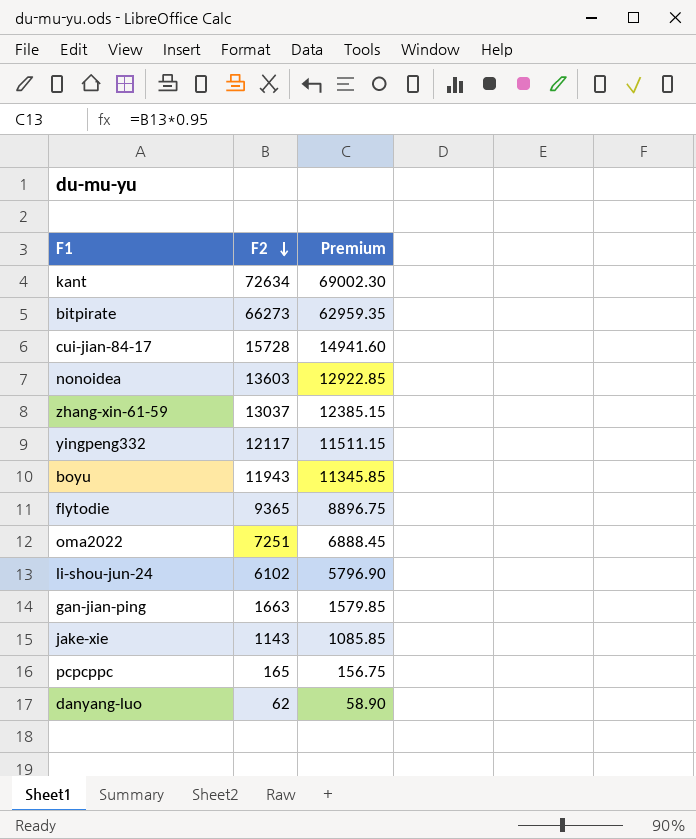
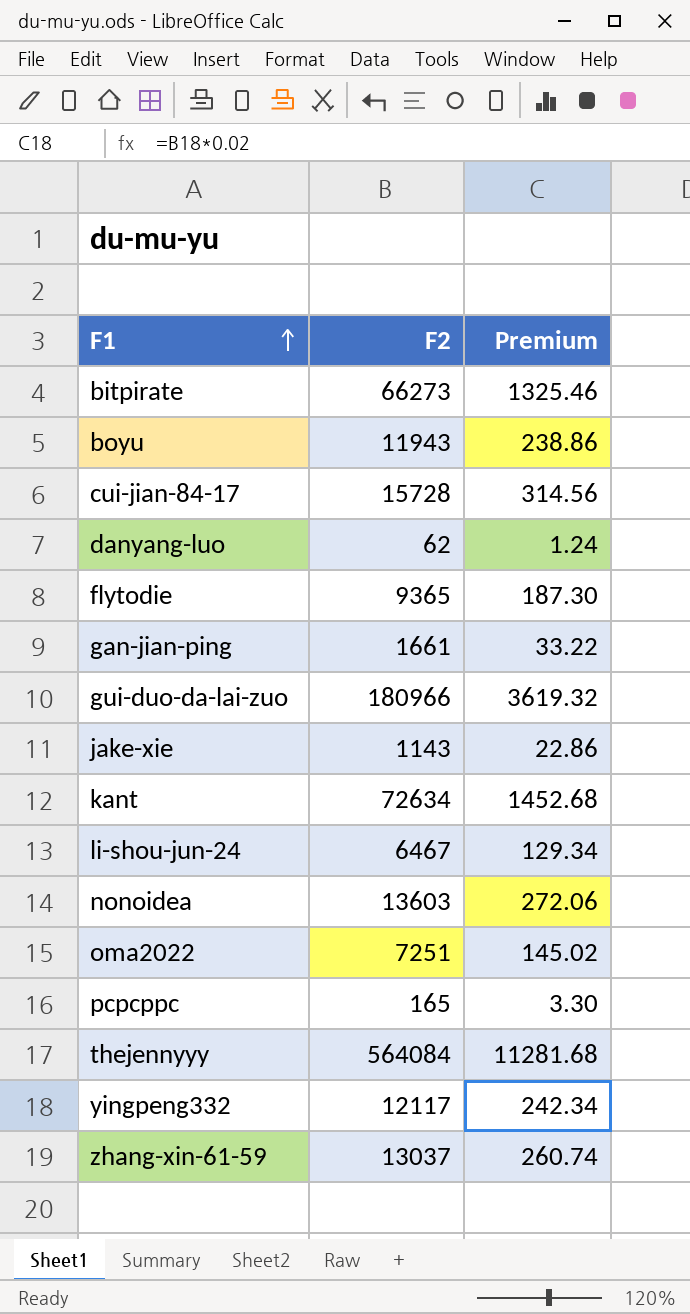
row order: F2 descending -> F1 ascending
column Premium | formula: [F2] * 0.95 -> [F2] * 0.02
gan-jian-ping | F2: 1663 -> 1661
row gui-duo-da-lai-zuo: none -> 180966 | 3619.32
li-shou-jun-24 | F2: 6102 -> 6467
row thejennyyy: none -> 564084 | 11281.68

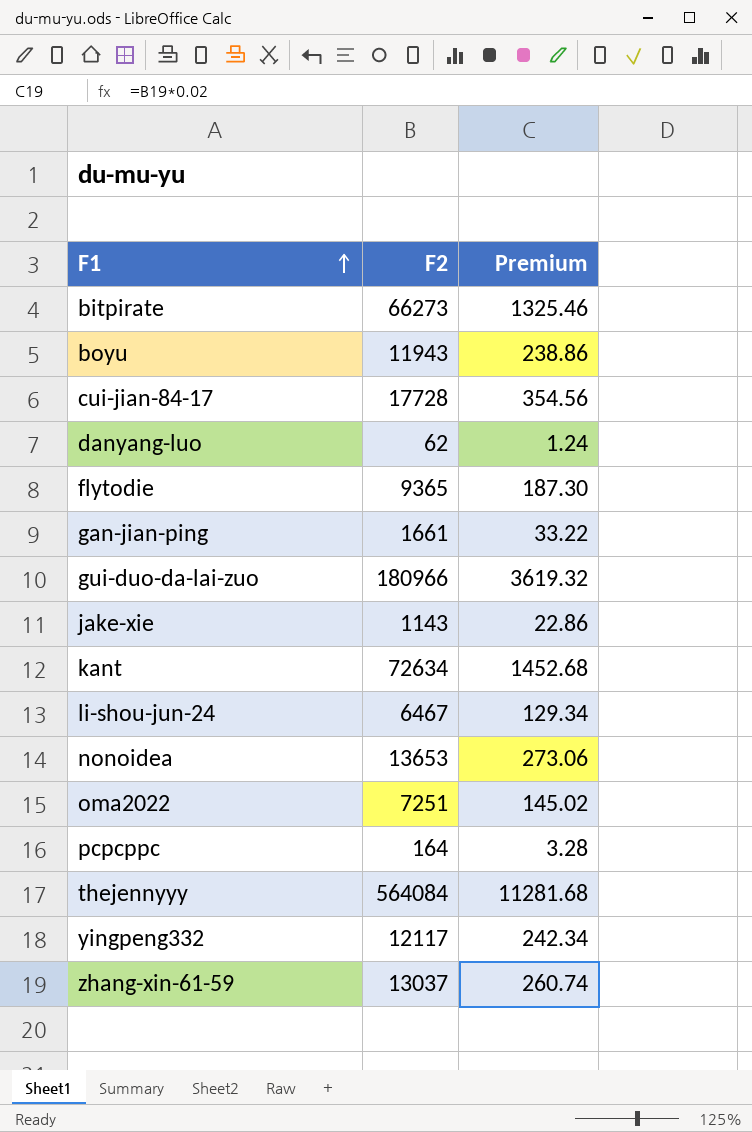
cui-jian-84-17 | F2: 15728 -> 17728
cui-jian-84-17 | Premium: 314.56 -> 354.56
nonoidea | F2: 13603 -> 13653
nonoidea | Premium: 272.06 -> 273.06
pcpcppc | F2: 165 -> 164
pcpcppc | Premium: 3.30 -> 3.28

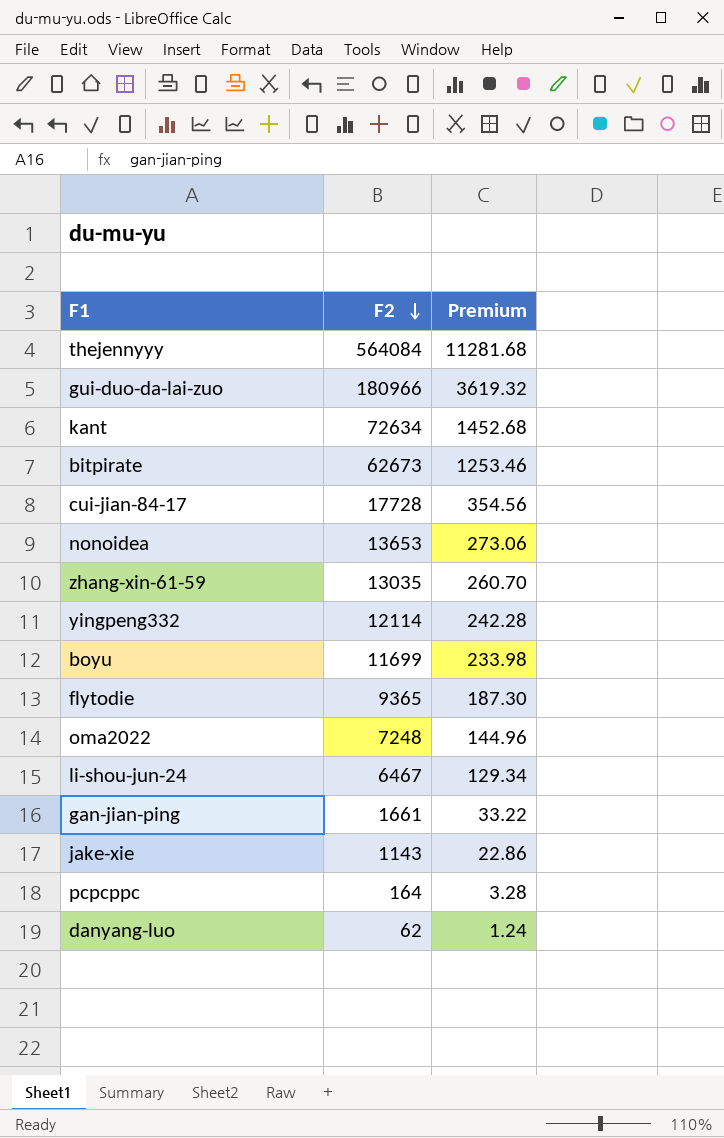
row order: F1 ascending -> F2 descending
bitpirate | F2: 66273 -> 62673
bitpirate | Premium: 1325.46 -> 1253.46
zhang-xin-61-59 | F2: 13037 -> 13035
zhang-xin-61-59 | Premium: 260.74 -> 260.70
yingpeng332 | F2: 12117 -> 12114
yingpeng332 | Premium: 242.34 -> 242.28
boyu | F2: 11943 -> 11699
boyu | Premium: 238.86 -> 233.98
oma2022 | F2: 7251 -> 7248
oma2022 | Premium: 145.02 -> 144.96

